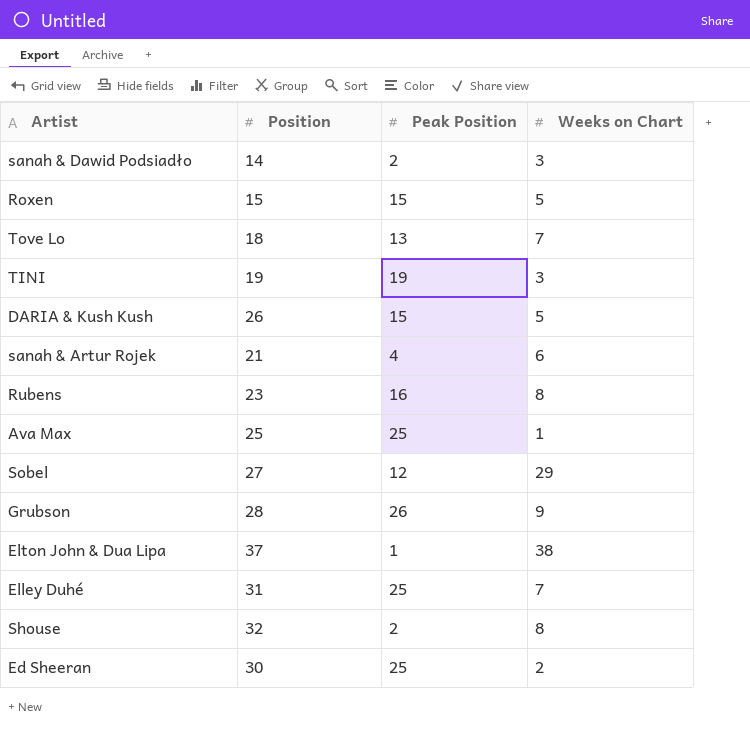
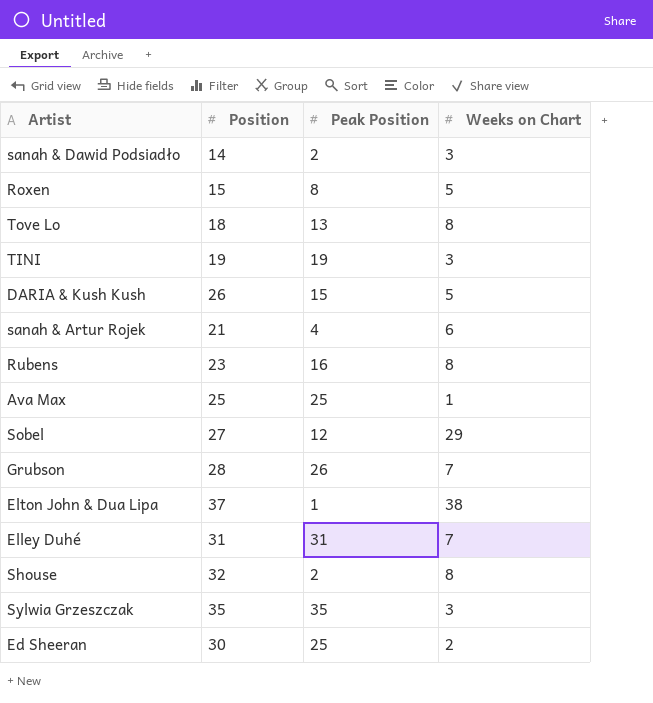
Roxen | Peak Position: 15 -> 8
Tove Lo | Weeks on Chart: 7 -> 8
Grubson | Weeks on Chart: 9 -> 7
Elley Duhé | Peak Position: 25 -> 31
row Sylwia Grzeszczak: none -> 35 | 35 | 3

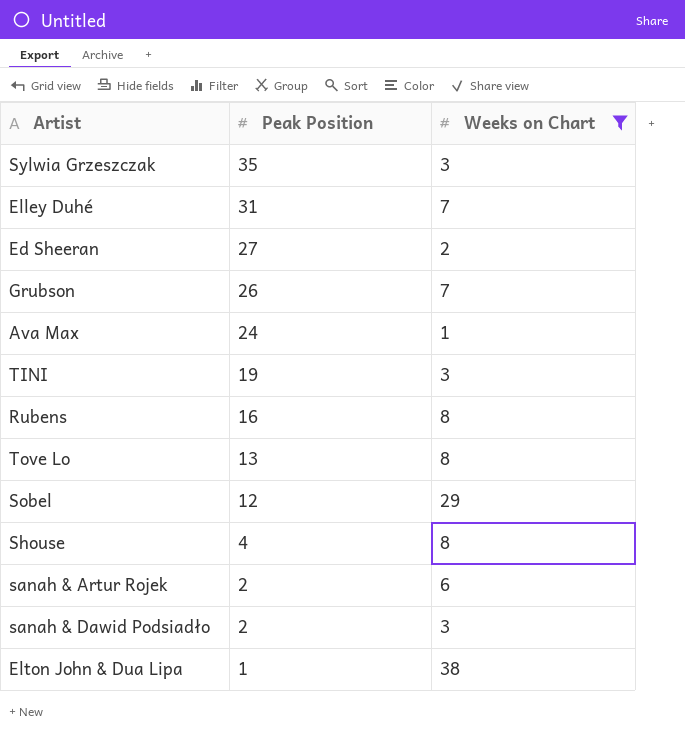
filter: none -> Weeks on Chart != 5
row order: none -> Peak Position descending
column Position | position: 2 -> none
Ed Sheeran | Peak Position: 25 -> 27
Ava Max | Peak Position: 25 -> 24
Shouse | Peak Position: 2 -> 4
sanah & Artur Rojek | Peak Position: 4 -> 2

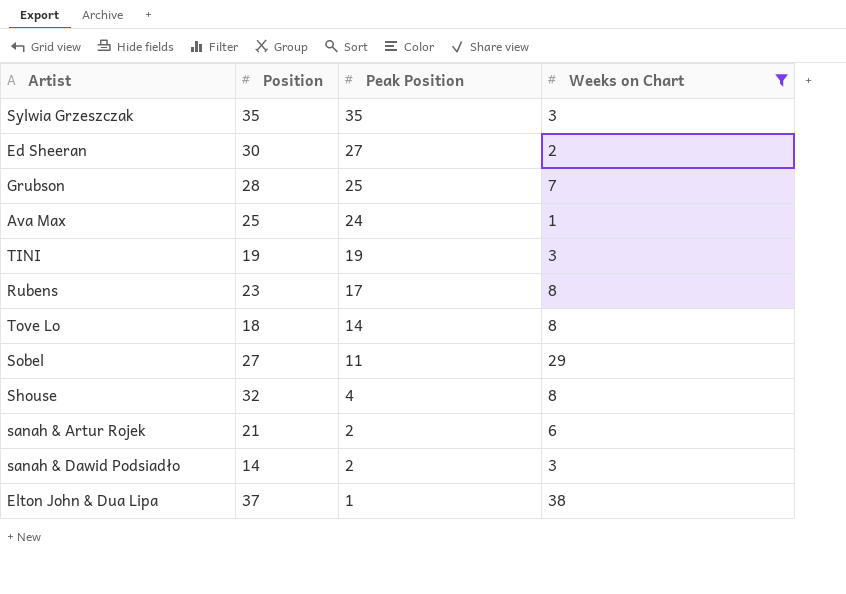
column Position | position: none -> 2
row Elley Duhé: 31 | 7 -> none
Grubson | Peak Position: 26 -> 25
Rubens | Peak Position: 16 -> 17
Tove Lo | Peak Position: 13 -> 14
Sobel | Peak Position: 12 -> 11

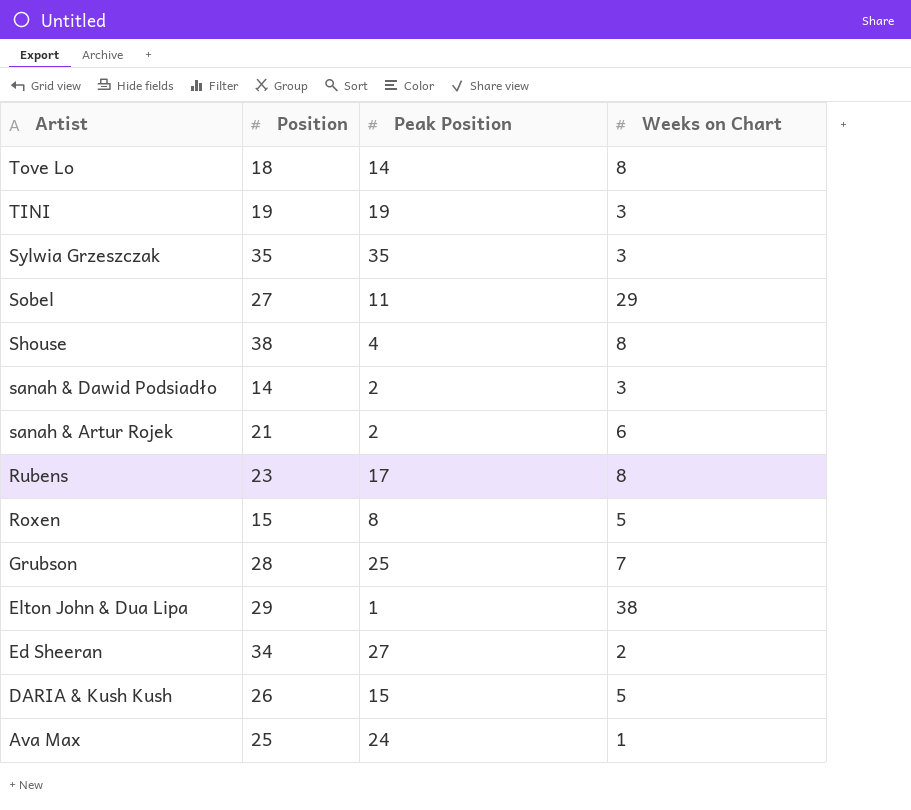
filter: Weeks on Chart != 5 -> none
row order: Peak Position descending -> Artist descending
Shouse | Position: 32 -> 38
Elton John & Dua Lipa | Position: 37 -> 29
Ed Sheeran | Position: 30 -> 34

